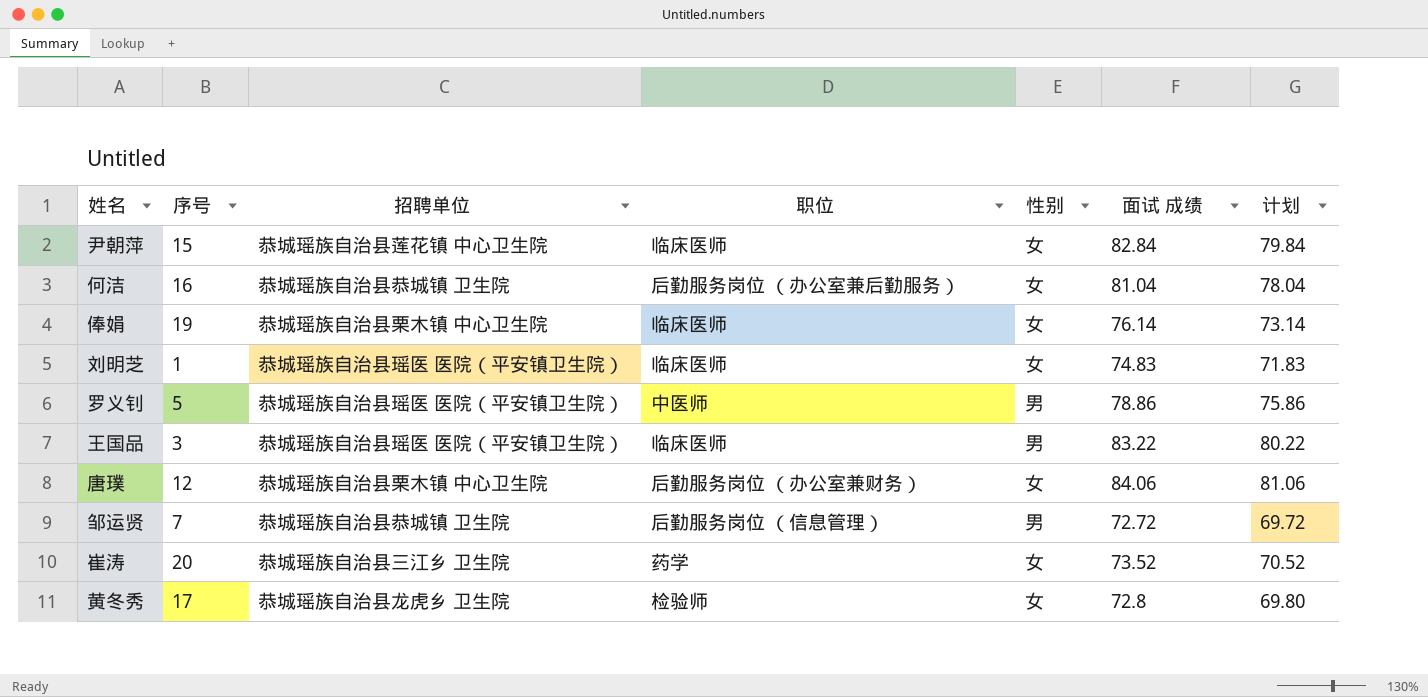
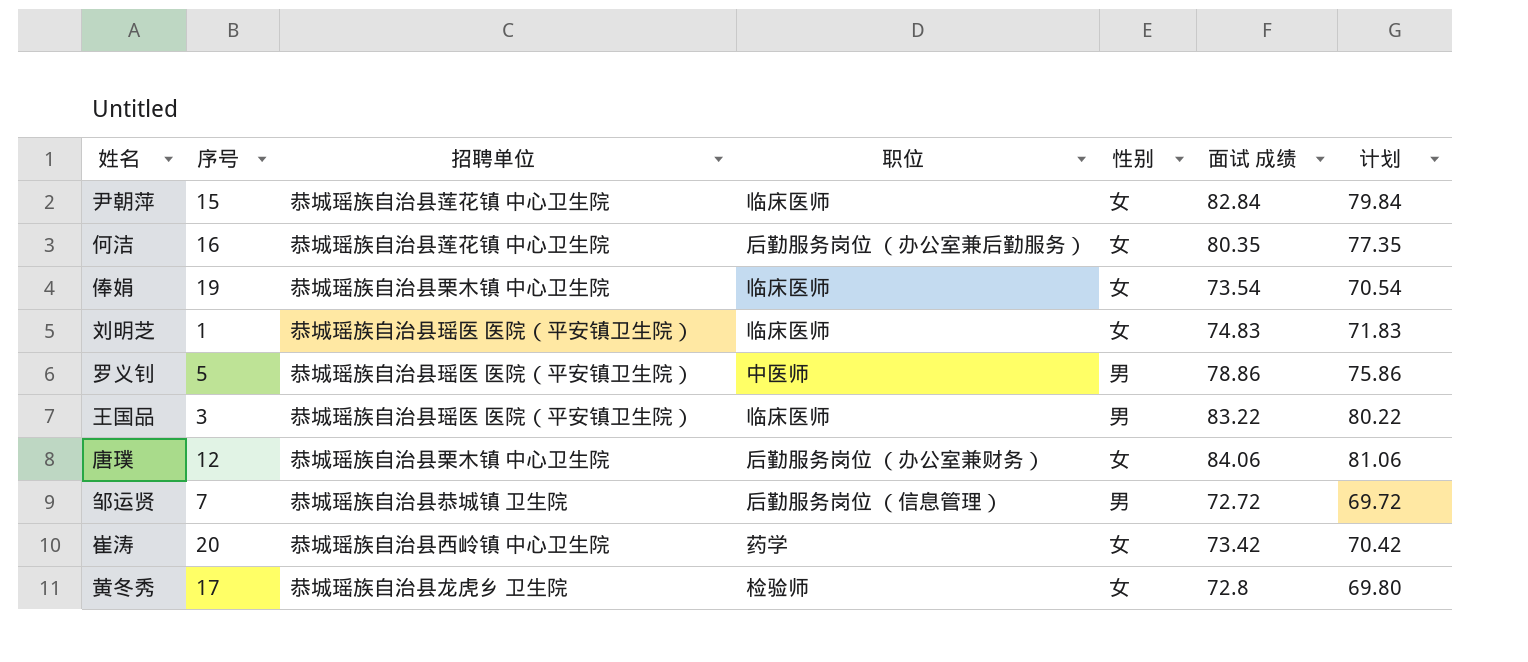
何洁 | 招聘单位: 恭城瑶族自治县恭城镇 卫生院 -> 恭城瑶族自治县莲花镇 中心卫生院
何洁 | 面试 成绩: 81.04 -> 80.35
何洁 | 计划: 78.04 -> 77.35
俸娟 | 面试 成绩: 76.14 -> 73.54
俸娟 | 计划: 73.14 -> 70.54
崔涛 | 招聘单位: 恭城瑶族自治县三江乡 卫生院 -> 恭城瑶族自治县西岭镇 中心卫生院
崔涛 | 面试 成绩: 73.52 -> 73.42
崔涛 | 计划: 70.52 -> 70.42

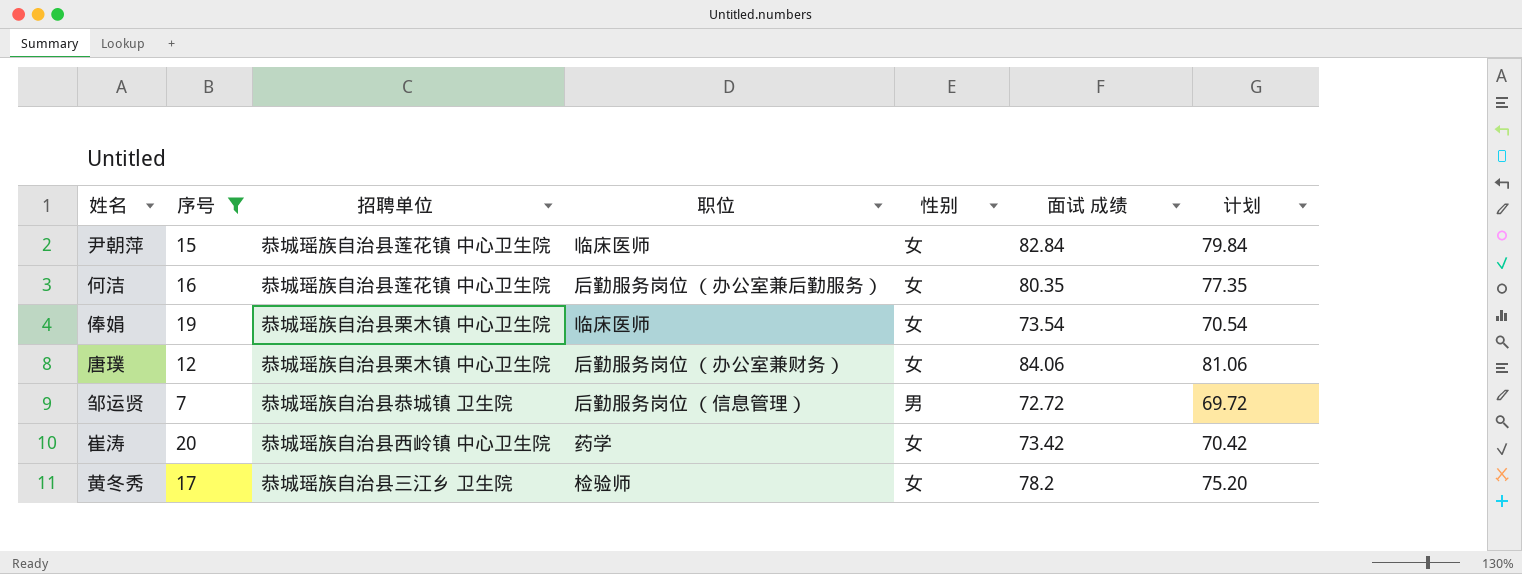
filter: none -> 序号 >= 7
黄冬秀 | 招聘单位: 恭城瑶族自治县龙虎乡 卫生院 -> 恭城瑶族自治县三江乡 卫生院
黄冬秀 | 面试 成绩: 72.8 -> 78.2
黄冬秀 | 计划: 69.80 -> 75.20

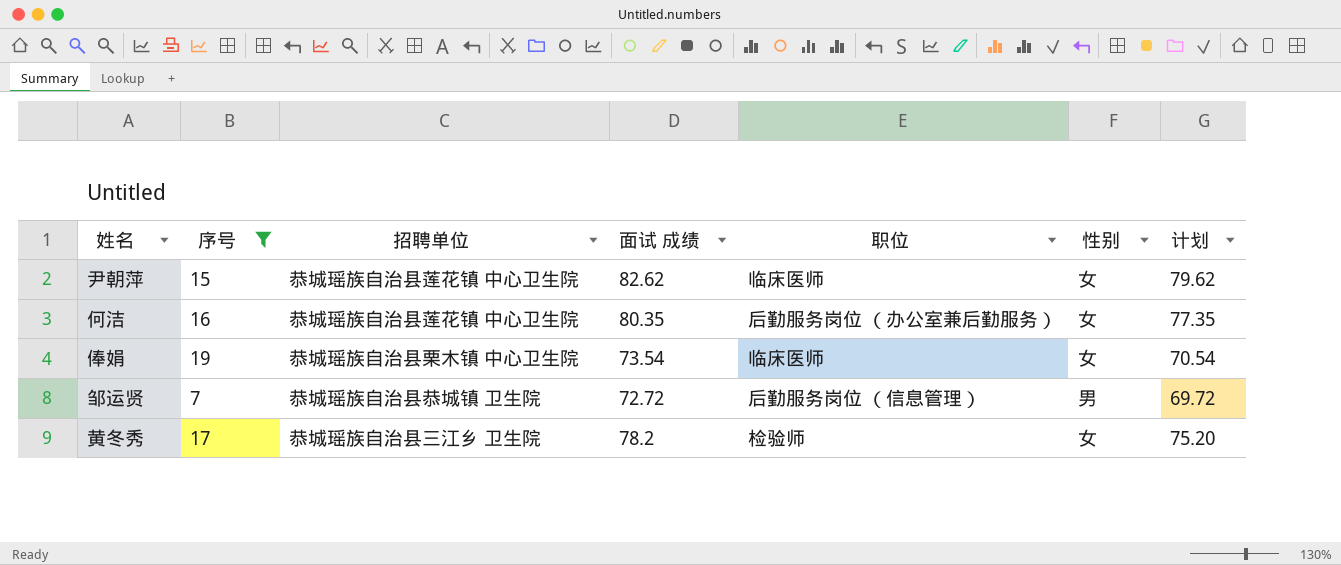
column 面试 成绩 | position: 6 -> 4
row 唐璞: 12 | 恭城瑶族自治县栗木镇 中心卫生院 | 后勤服务岗位 （办公室兼财务） | 女 | 84.06 | 81.06 -> none
row 崔涛: 20 | 恭城瑶族自治县西岭镇 中心卫生院 | 药学 | 女 | 73.42 | 70.42 -> none
尹朝萍 | 面试 成绩: 82.84 -> 82.62
尹朝萍 | 计划: 79.84 -> 79.62

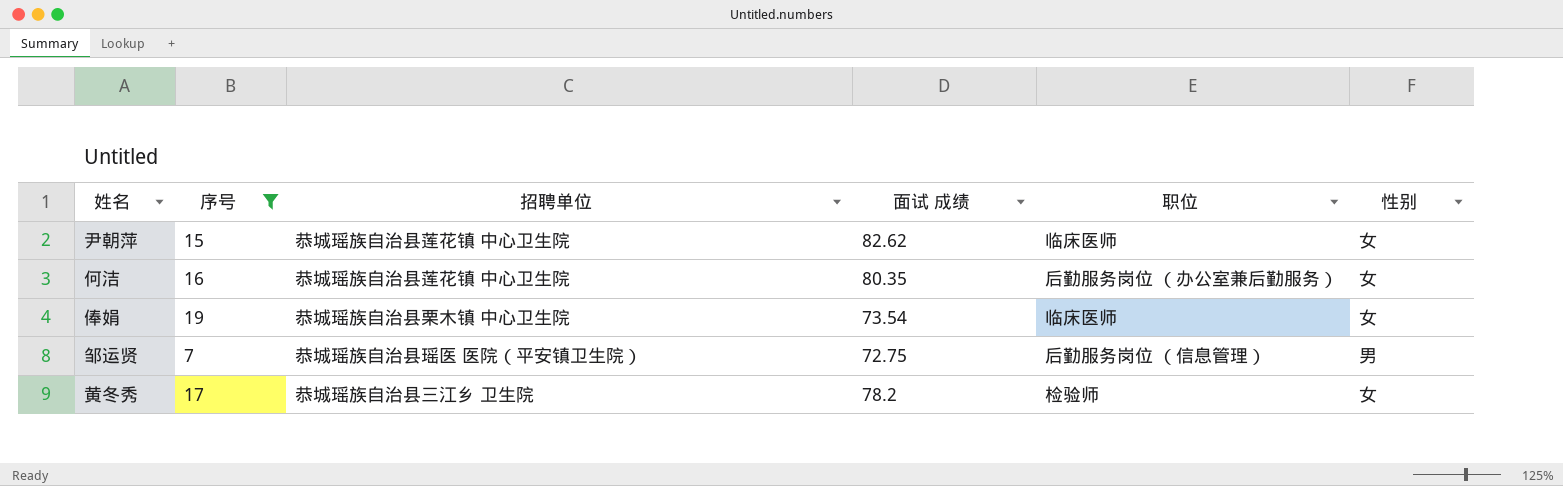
column 计划 | formula: [面试 成绩] - 3 -> none
邹运贤 | 招聘单位: 恭城瑶族自治县恭城镇 卫生院 -> 恭城瑶族自治县瑶医 医院（平安镇卫生院）
邹运贤 | 面试 成绩: 72.72 -> 72.75

